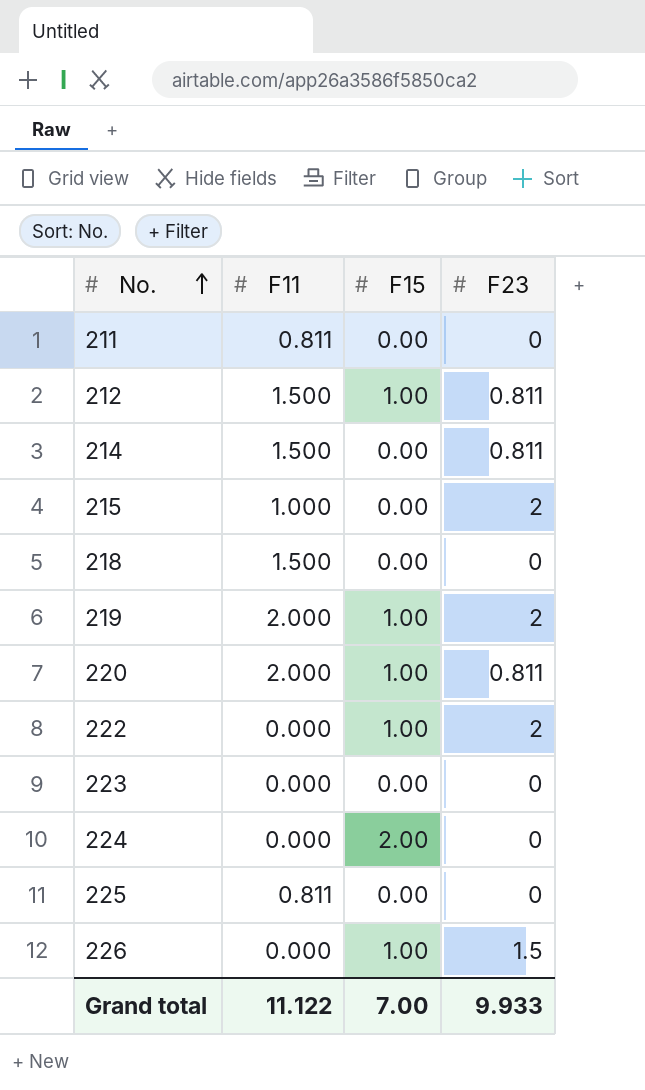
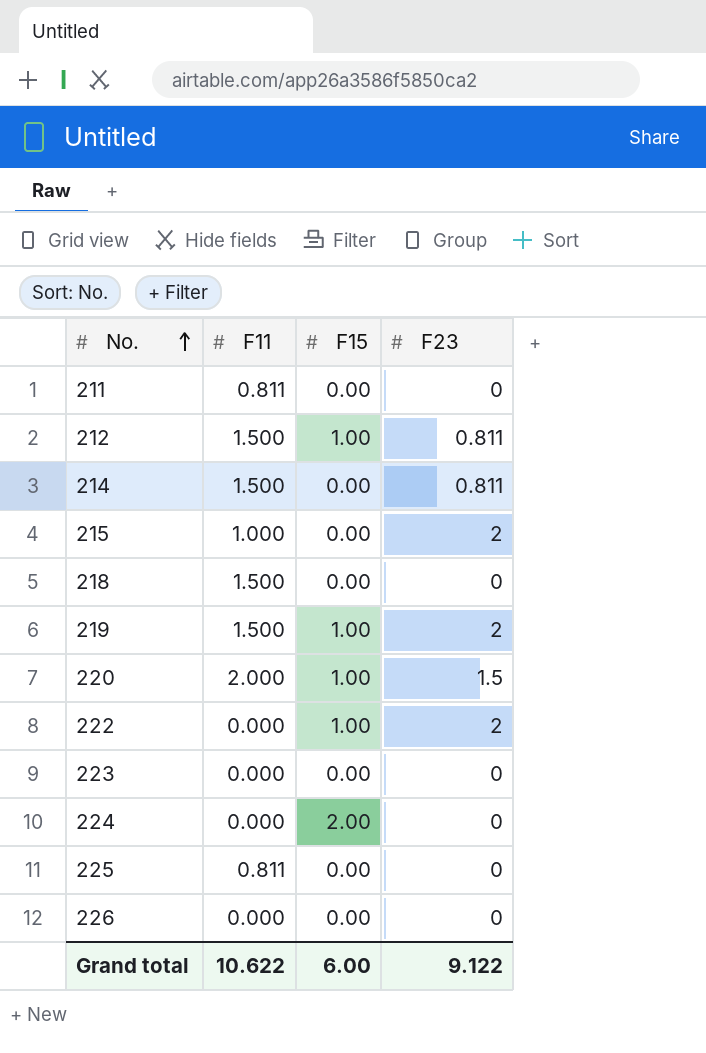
219 | F11: 2.000 -> 1.500
220 | F23: 0.811 -> 1.5
226 | F15: 1.00 -> 0.00
226 | F23: 1.5 -> 0
Grand total | F11: 11.122 -> 10.622
Grand total | F15: 7.00 -> 6.00
Grand total | F23: 9.933 -> 9.122

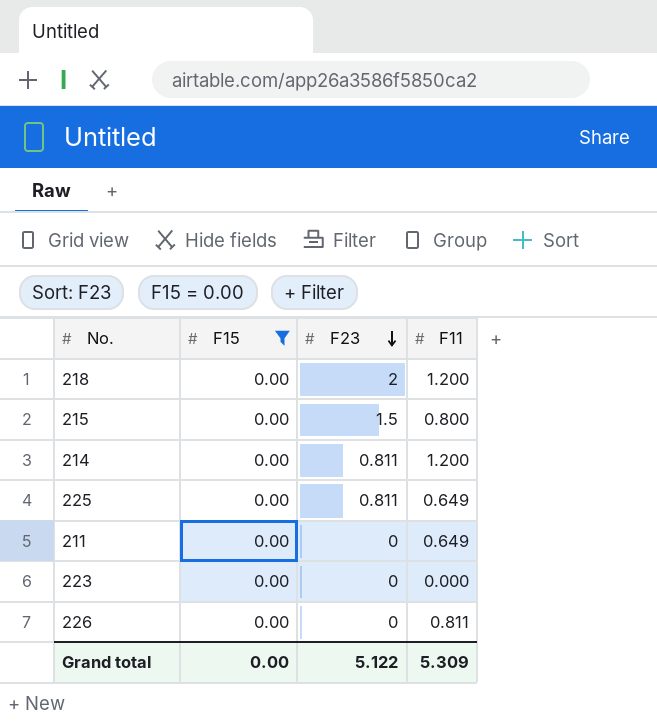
filter: none -> F15 = 0.00
row order: No. ascending -> F23 descending
column F11 | position: 2 -> 4
218 | F23: 0 -> 2
218 | F11: 1.500 -> 1.200
215 | F23: 2 -> 1.5
215 | F11: 1.000 -> 0.800
214 | F11: 1.500 -> 1.200
225 | F23: 0 -> 0.811
225 | F11: 0.811 -> 0.649
211 | F11: 0.811 -> 0.649
226 | F11: 0.000 -> 0.811
Grand total | F15: 6.00 -> 0.00
Grand total | F23: 9.122 -> 5.122
Grand total | F11: 10.622 -> 5.309

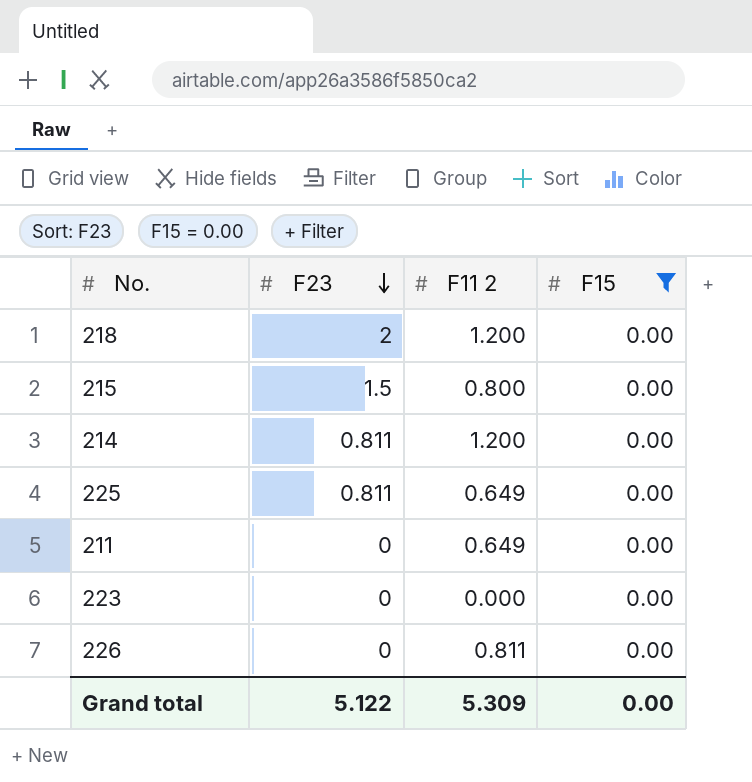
column name: F11 -> F11 2
column F15 | position: 2 -> 4

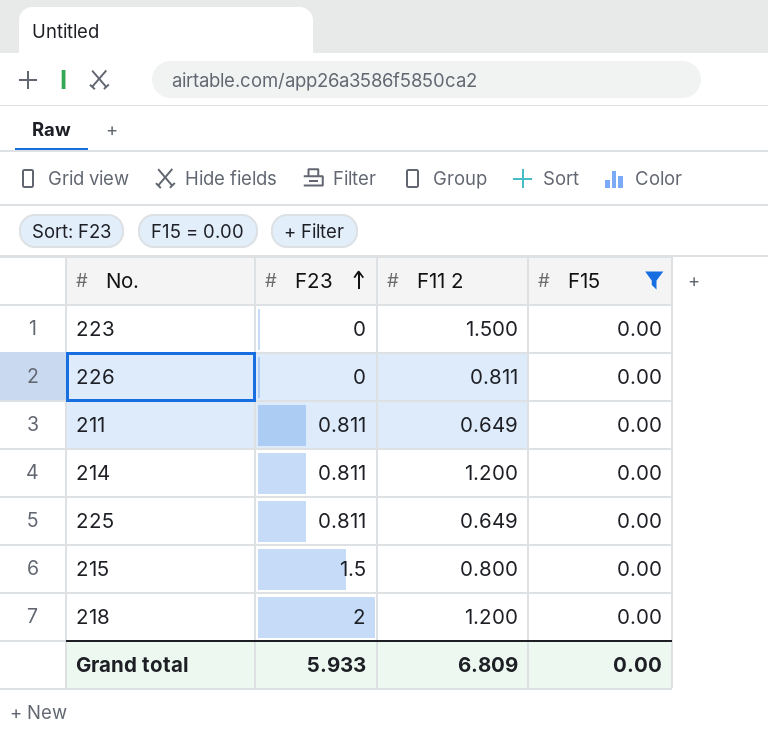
row order: F23 descending -> F23 ascending
223 | F11 2: 0.000 -> 1.500
211 | F23: 0 -> 0.811
Grand total | F23: 5.122 -> 5.933
Grand total | F11 2: 5.309 -> 6.809

